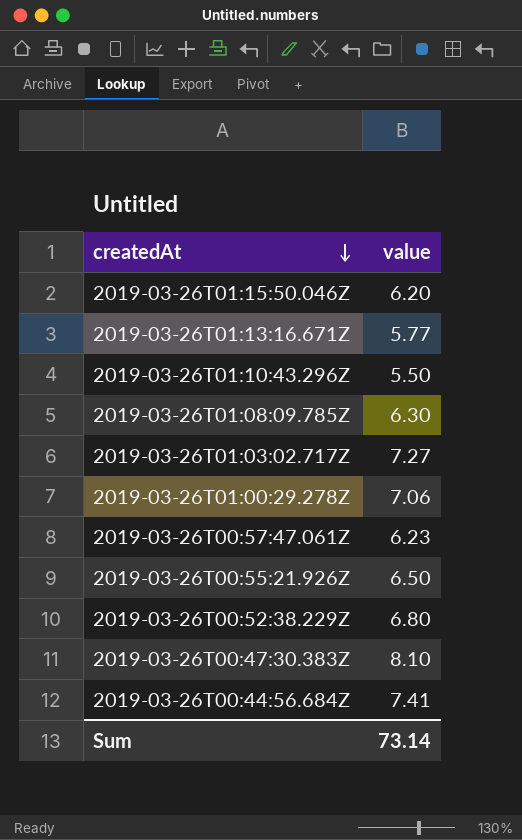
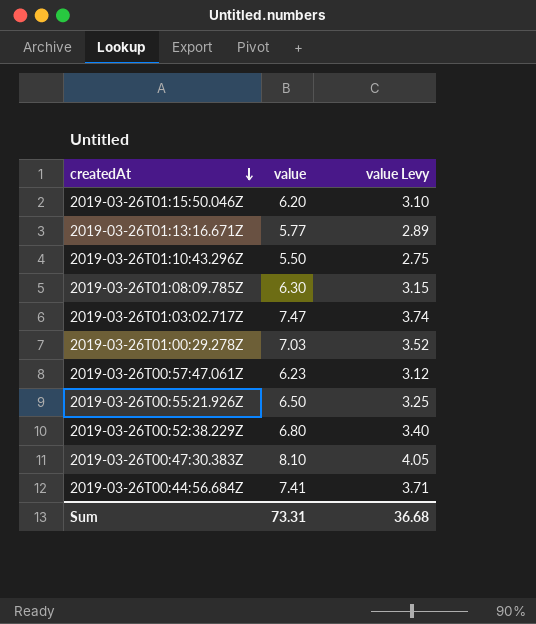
column value Levy | formula: none -> [value] * 0.5
2019-03-26T01:03:02.717Z | value: 7.27 -> 7.47
2019-03-26T01:00:29.278Z | value: 7.06 -> 7.03
Sum | value: 73.14 -> 73.31

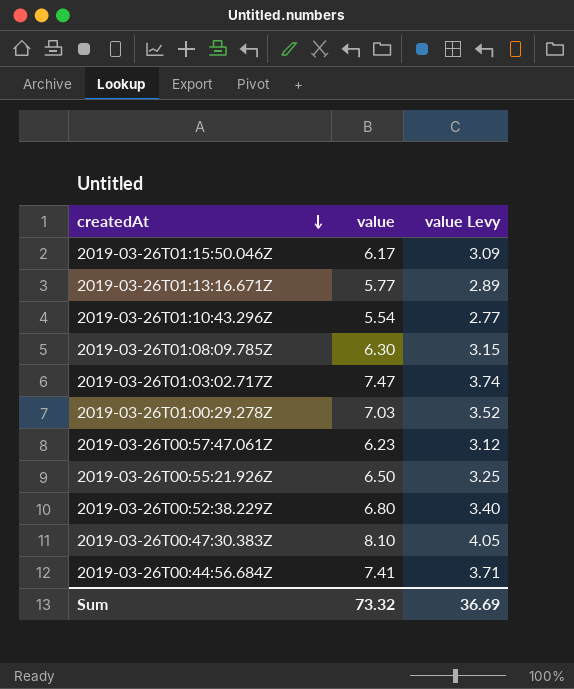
2019-03-26T01:15:50.046Z | value: 6.20 -> 6.17
2019-03-26T01:15:50.046Z | value Levy: 3.10 -> 3.09
2019-03-26T01:10:43.296Z | value: 5.50 -> 5.54
2019-03-26T01:10:43.296Z | value Levy: 2.75 -> 2.77
Sum | value: 73.31 -> 73.32
Sum | value Levy: 36.68 -> 36.69

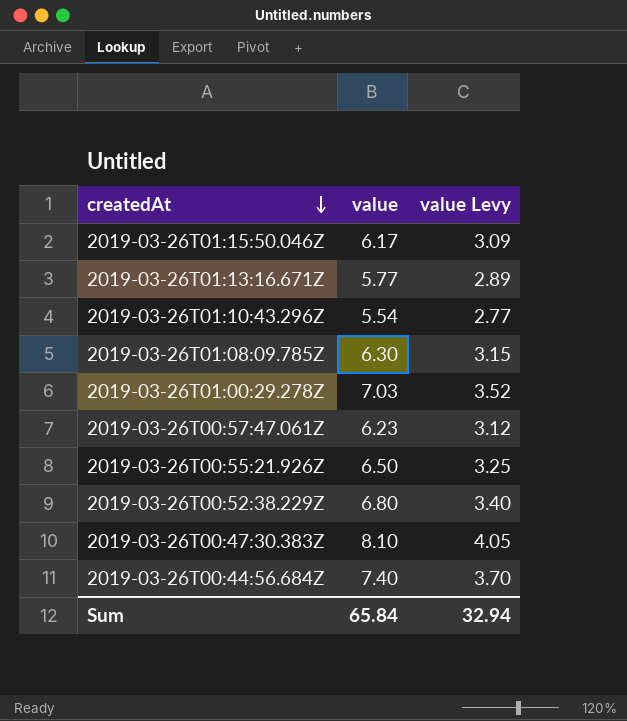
row 2019-03-26T01:03:02.717Z: 7.47 | 3.74 -> none
2019-03-26T00:44:56.684Z | value: 7.41 -> 7.40
2019-03-26T00:44:56.684Z | value Levy: 3.71 -> 3.70
Sum | value: 73.32 -> 65.84
Sum | value Levy: 36.69 -> 32.94

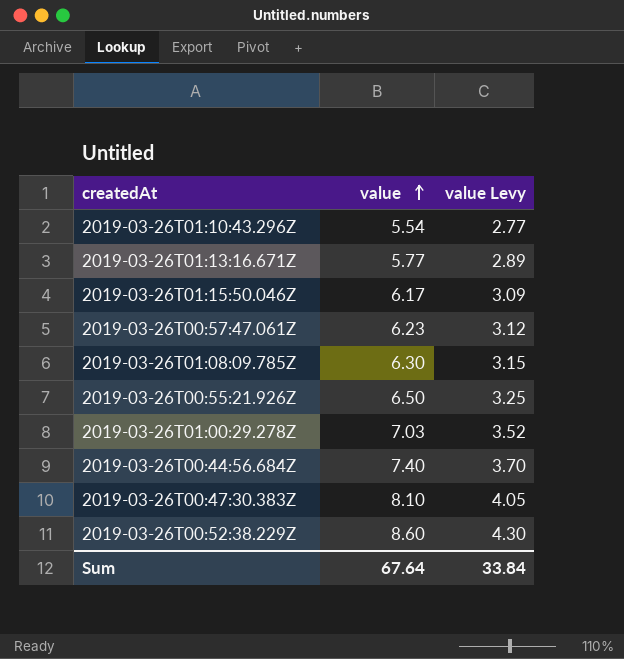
row order: createdAt descending -> value ascending
2019-03-26T00:52:38.229Z | value: 6.80 -> 8.60
2019-03-26T00:52:38.229Z | value Levy: 3.40 -> 4.30
Sum | value: 65.84 -> 67.64
Sum | value Levy: 32.94 -> 33.84

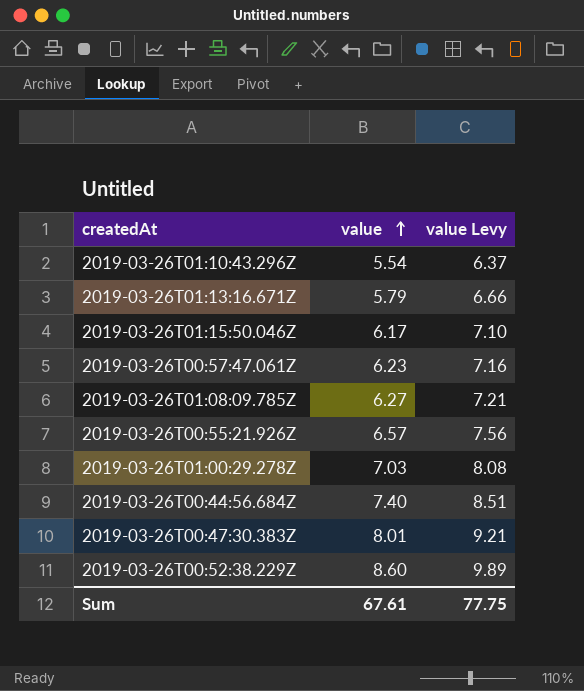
column value Levy | formula: [value] * 0.5 -> [value] * 1.15
2019-03-26T01:13:16.671Z | value: 5.77 -> 5.79
2019-03-26T01:08:09.785Z | value: 6.30 -> 6.27
2019-03-26T00:55:21.926Z | value: 6.50 -> 6.57
2019-03-26T00:47:30.383Z | value: 8.10 -> 8.01
Sum | value: 67.64 -> 67.61
Sum | value Levy: 33.84 -> 77.75

